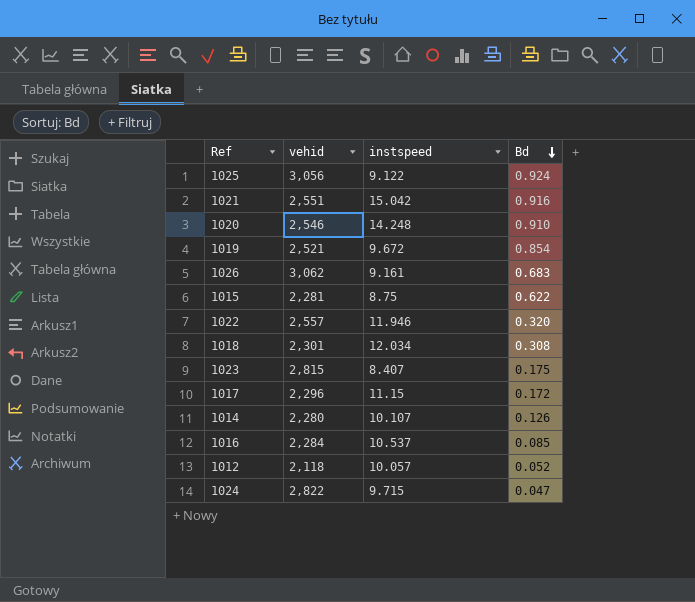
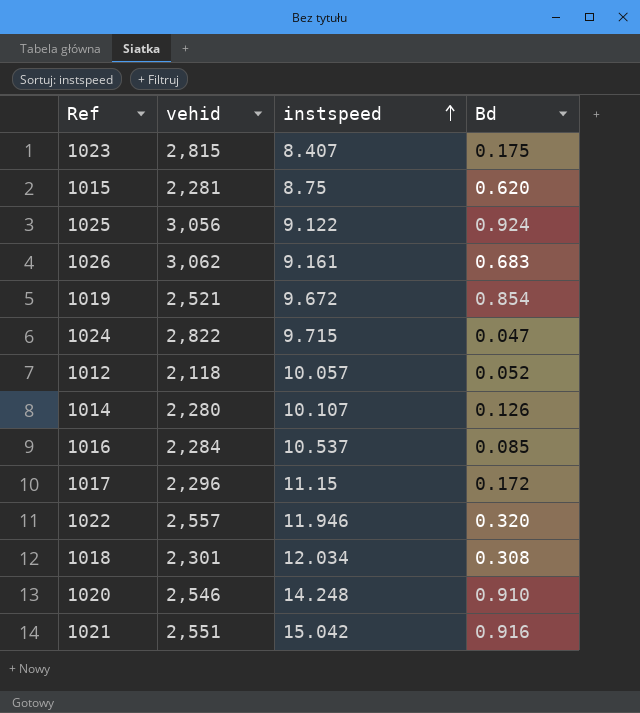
row order: Bd descending -> instspeed ascending
1015 | Bd: 0.622 -> 0.620

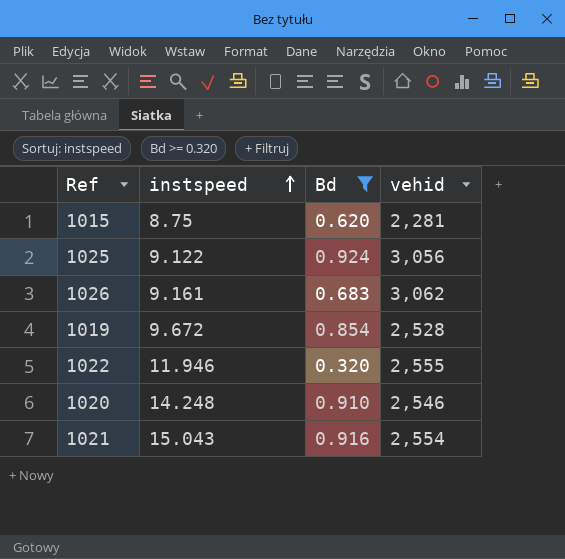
filter: none -> Bd >= 0.320
column vehid | position: 2 -> 4
1019 | vehid: 2,521 -> 2,528
1022 | vehid: 2,557 -> 2,555
1021 | instspeed: 15.042 -> 15.043
1021 | vehid: 2,551 -> 2,554

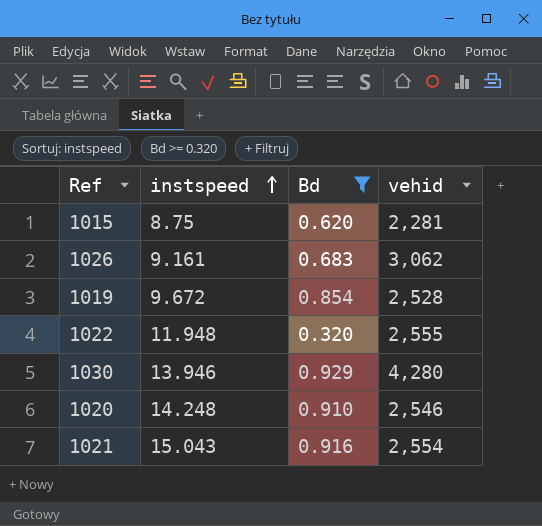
row 1025: 9.122 | 0.924 | 3,056 -> none
1022 | instspeed: 11.946 -> 11.948
row 1030: none -> 13.946 | 0.929 | 4,280

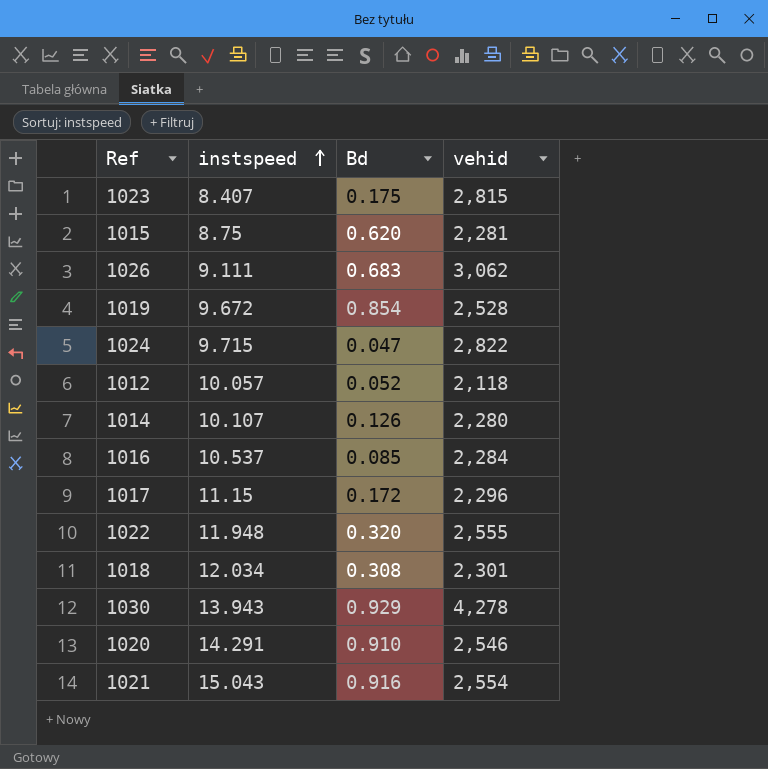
filter: Bd >= 0.320 -> none
1026 | instspeed: 9.161 -> 9.111
1030 | instspeed: 13.946 -> 13.943
1030 | vehid: 4,280 -> 4,278
1020 | instspeed: 14.248 -> 14.291

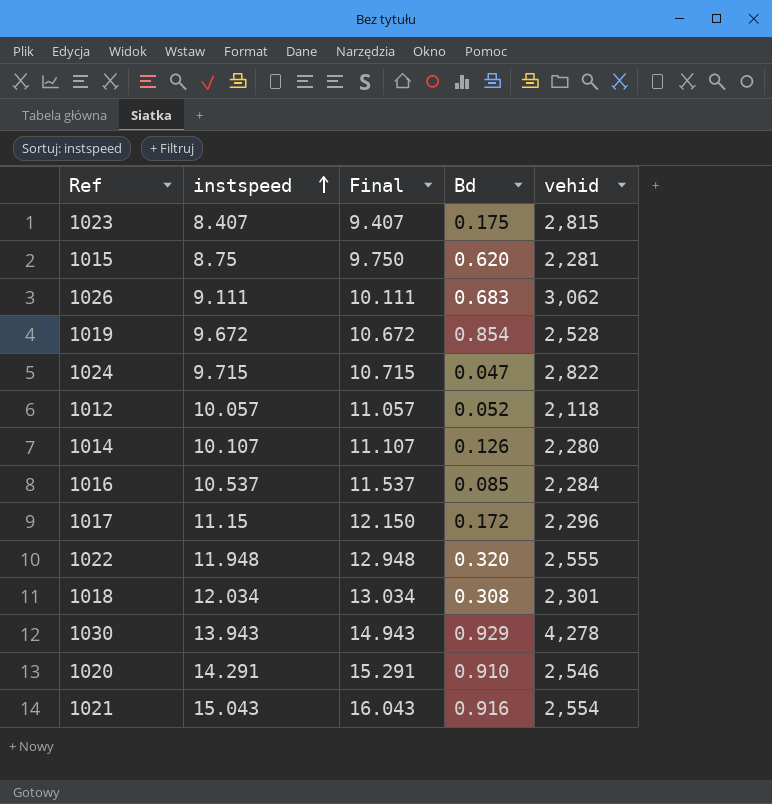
column Final | formula: none -> [instspeed] + 1

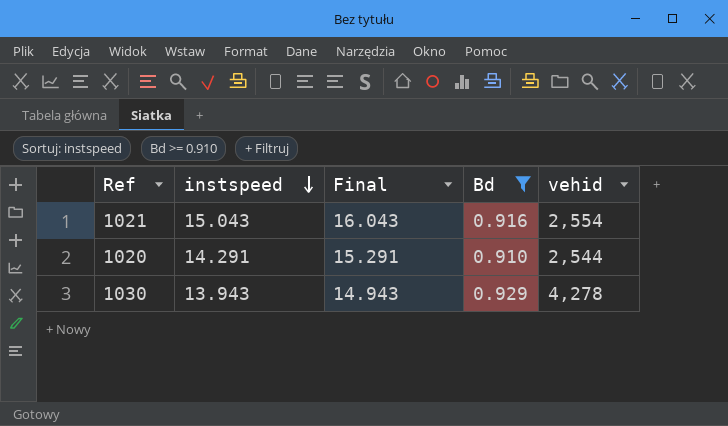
filter: none -> Bd >= 0.910
row order: instspeed ascending -> instspeed descending
1020 | vehid: 2,546 -> 2,544

